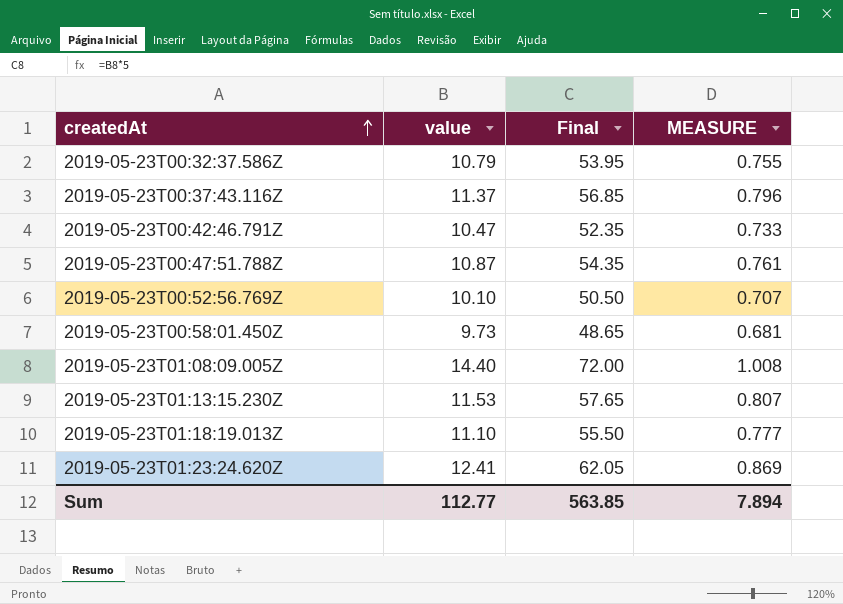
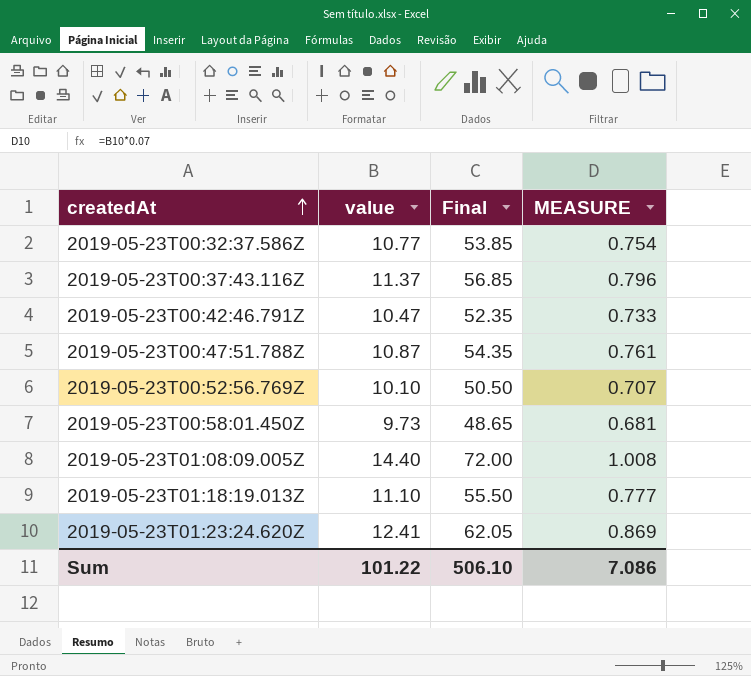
row 2019-05-23T01:13:15.230Z: 11.53 | 57.65 | 0.807 -> none
2019-05-23T00:32:37.586Z | value: 10.79 -> 10.77
2019-05-23T00:32:37.586Z | Final: 53.95 -> 53.85
2019-05-23T00:32:37.586Z | MEASURE: 0.755 -> 0.754
Sum | value: 112.77 -> 101.22
Sum | Final: 563.85 -> 506.10
Sum | MEASURE: 7.894 -> 7.086

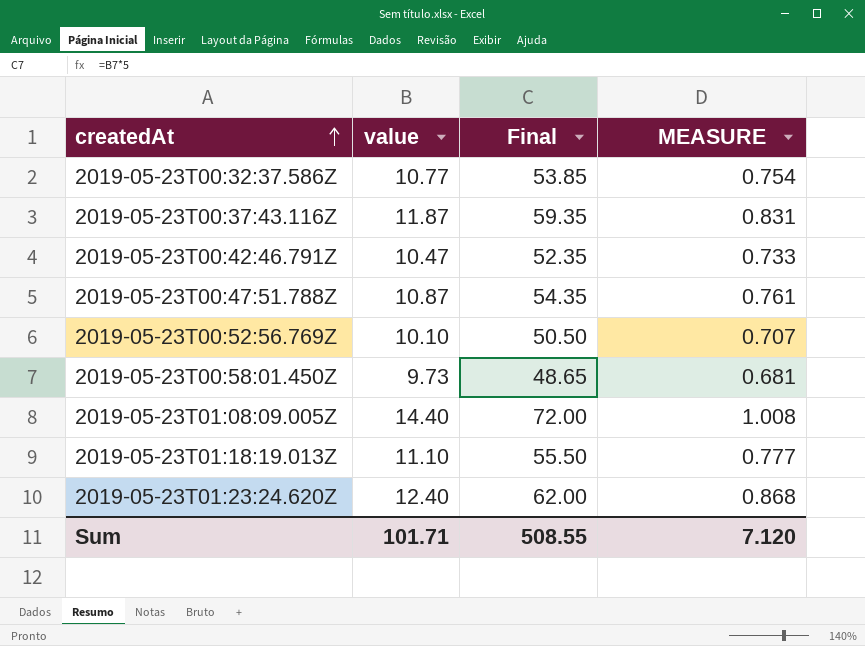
2019-05-23T00:37:43.116Z | value: 11.37 -> 11.87
2019-05-23T00:37:43.116Z | Final: 56.85 -> 59.35
2019-05-23T00:37:43.116Z | MEASURE: 0.796 -> 0.831
2019-05-23T01:23:24.620Z | value: 12.41 -> 12.40
2019-05-23T01:23:24.620Z | Final: 62.05 -> 62.00
2019-05-23T01:23:24.620Z | MEASURE: 0.869 -> 0.868
Sum | value: 101.22 -> 101.71
Sum | Final: 506.10 -> 508.55
Sum | MEASURE: 7.086 -> 7.120

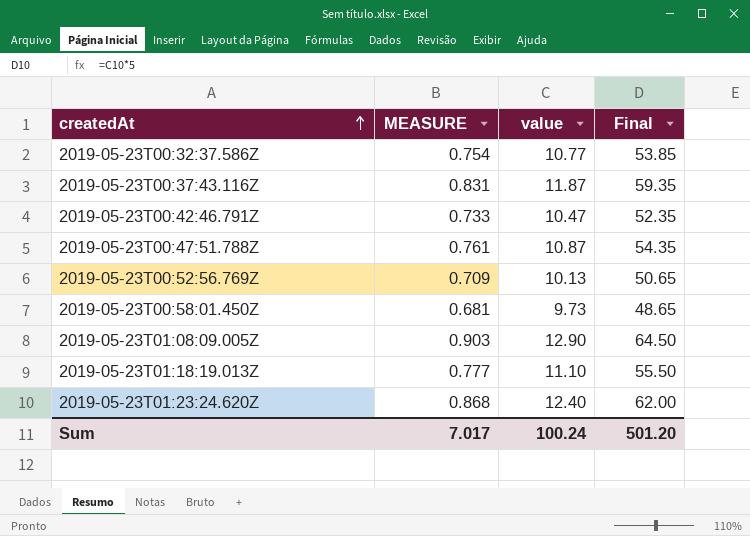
column MEASURE | position: 4 -> 2
2019-05-23T00:52:56.769Z | MEASURE: 0.707 -> 0.709
2019-05-23T00:52:56.769Z | value: 10.10 -> 10.13
2019-05-23T00:52:56.769Z | Final: 50.50 -> 50.65
2019-05-23T01:08:09.005Z | MEASURE: 1.008 -> 0.903
2019-05-23T01:08:09.005Z | value: 14.40 -> 12.90
2019-05-23T01:08:09.005Z | Final: 72.00 -> 64.50
Sum | MEASURE: 7.120 -> 7.017
Sum | value: 101.71 -> 100.24
Sum | Final: 508.55 -> 501.20

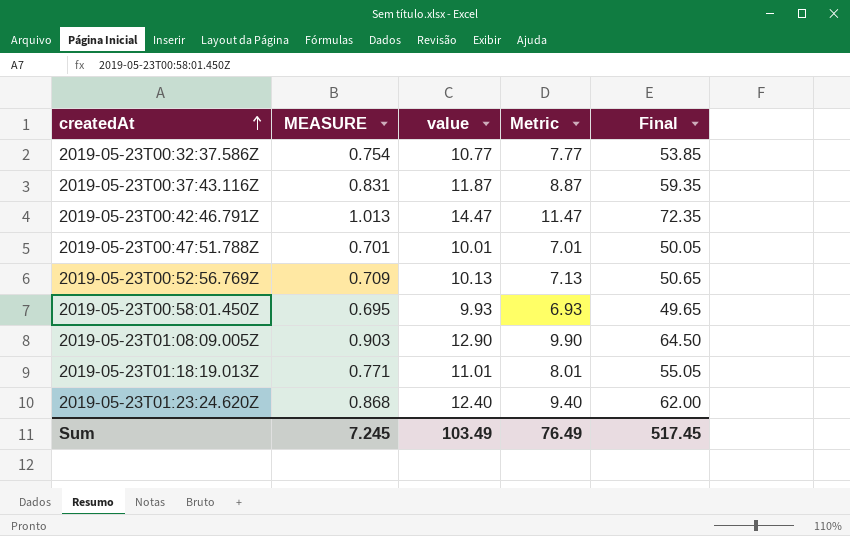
column Metric | formula: none -> [value] - 3
2019-05-23T00:42:46.791Z | MEASURE: 0.733 -> 1.013
2019-05-23T00:42:46.791Z | value: 10.47 -> 14.47
2019-05-23T00:42:46.791Z | Final: 52.35 -> 72.35
2019-05-23T00:47:51.788Z | MEASURE: 0.761 -> 0.701
2019-05-23T00:47:51.788Z | value: 10.87 -> 10.01
2019-05-23T00:47:51.788Z | Final: 54.35 -> 50.05
2019-05-23T00:58:01.450Z | MEASURE: 0.681 -> 0.695
2019-05-23T00:58:01.450Z | value: 9.73 -> 9.93
2019-05-23T00:58:01.450Z | Final: 48.65 -> 49.65
2019-05-23T01:18:19.013Z | MEASURE: 0.777 -> 0.771
2019-05-23T01:18:19.013Z | value: 11.10 -> 11.01
2019-05-23T01:18:19.013Z | Final: 55.50 -> 55.05
Sum | MEASURE: 7.017 -> 7.245
Sum | value: 100.24 -> 103.49
Sum | Final: 501.20 -> 517.45

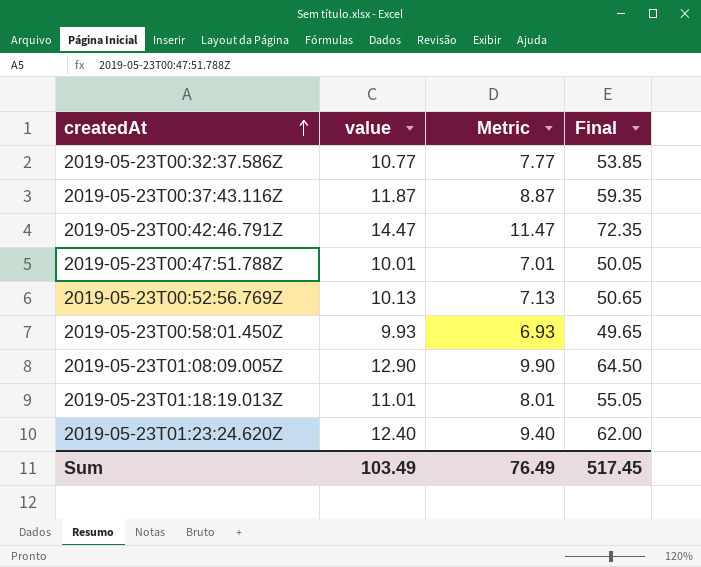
column MEASURE | formula: [value] * 0.07 -> none

